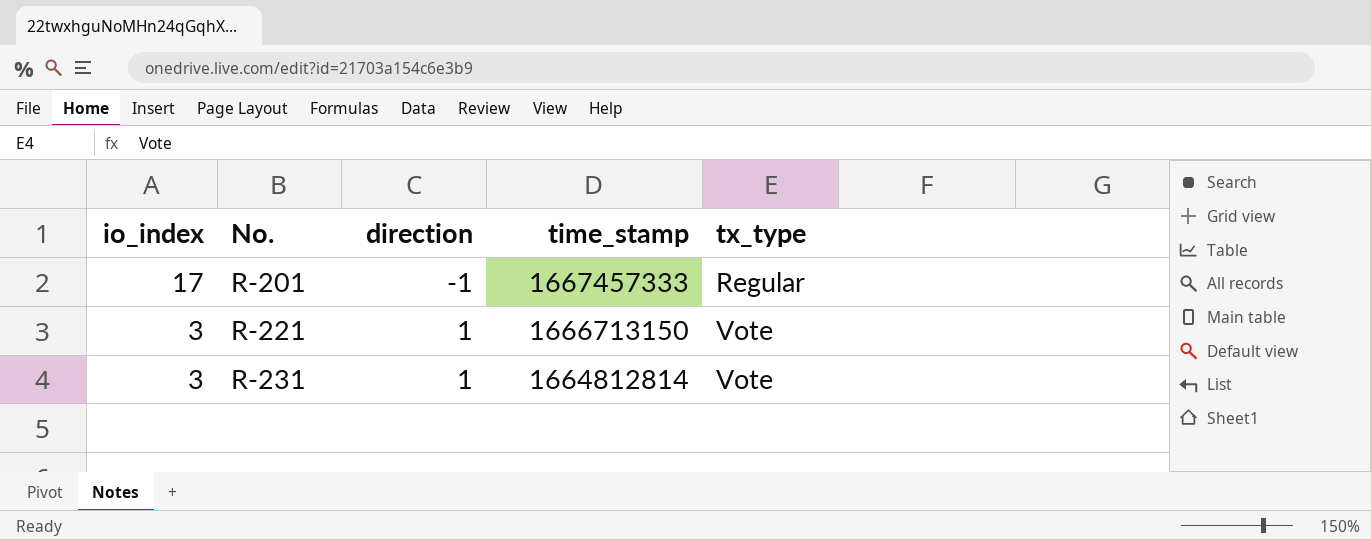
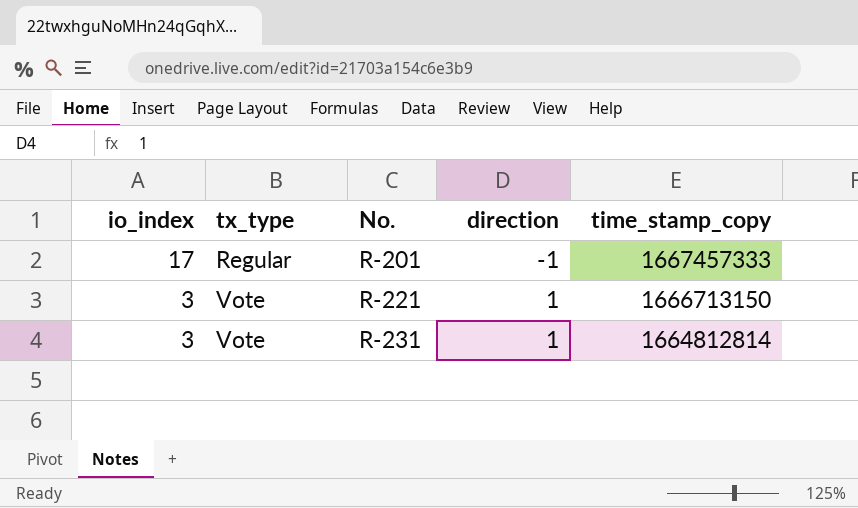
column tx_type | position: 5 -> 2
column name: time_stamp -> time_stamp_copy

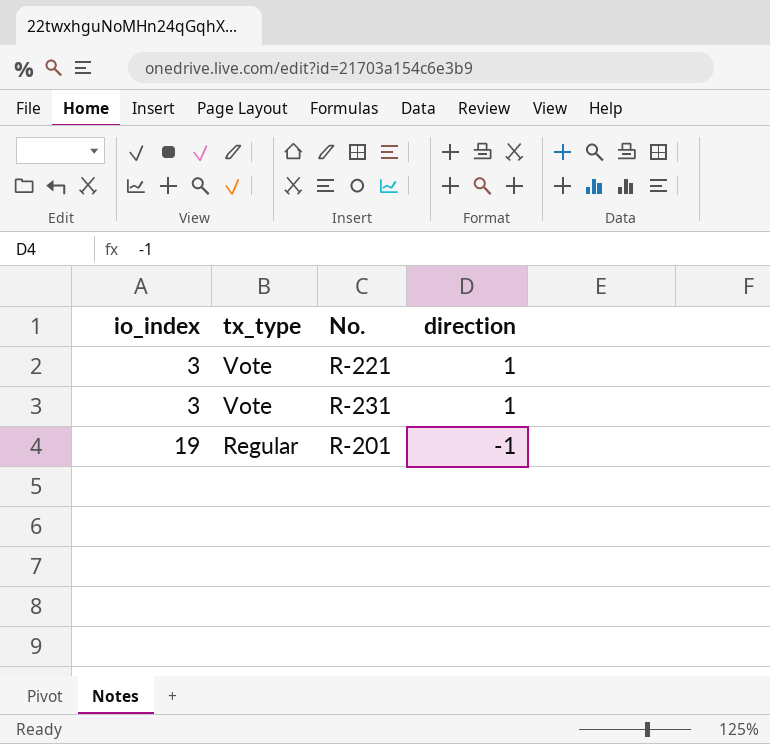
row order: io_index descending -> io_index ascending
column time_stamp_copy | position: 5 -> none
R-201 | io_index: 17 -> 19

